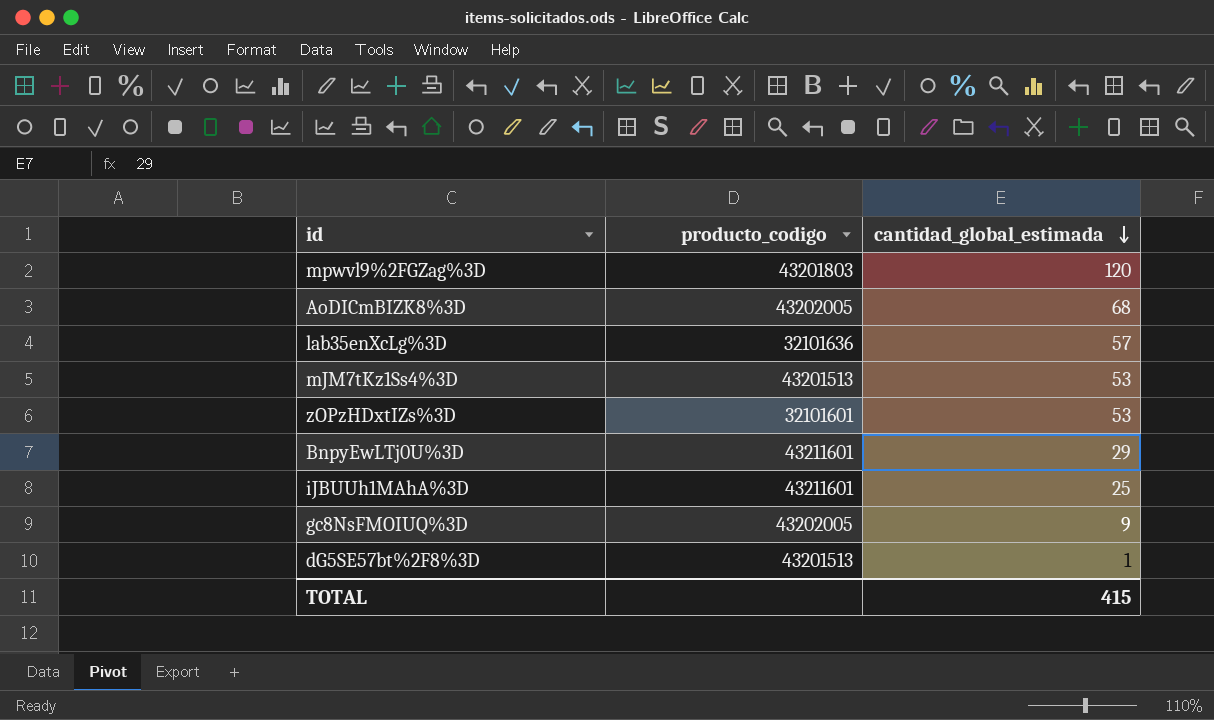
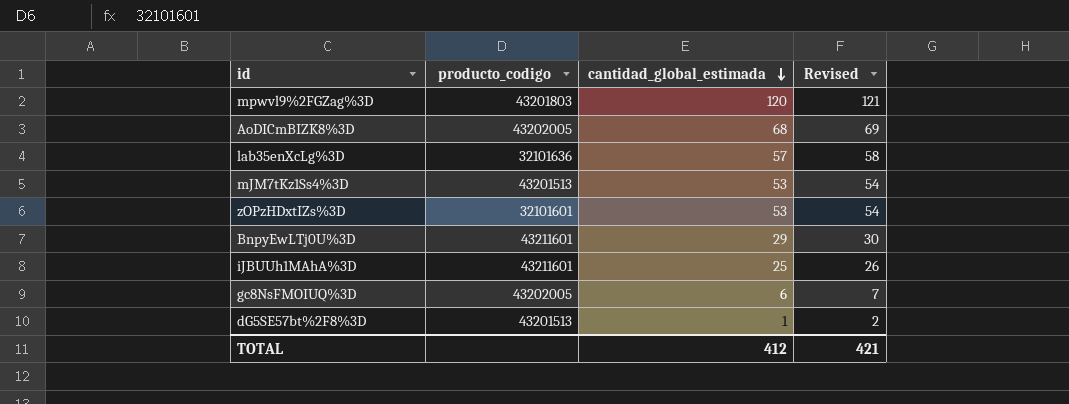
column Revised | formula: none -> [cantidad_global_estimada] + 1
gc8NsFMOIUQ%3D | cantidad_global_estimada: 9 -> 6
TOTAL | cantidad_global_estimada: 415 -> 412

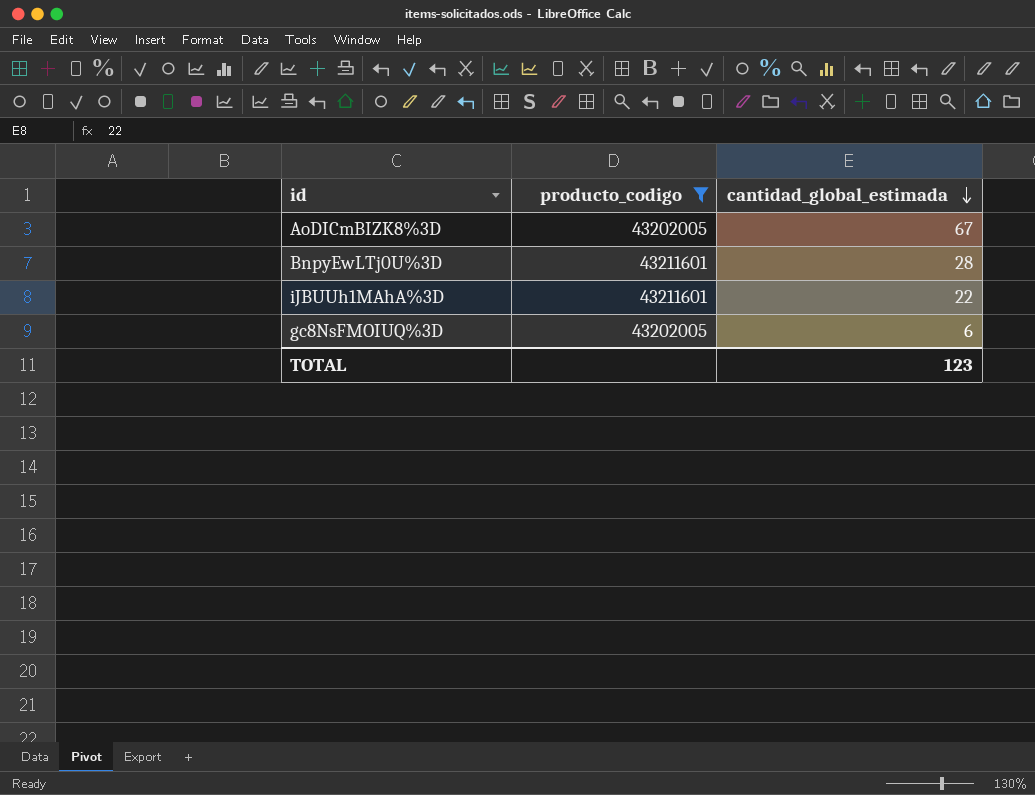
filter: none -> producto_codigo >= 43202005
column Revised | formula: [cantidad_global_estimada] + 1 -> none
AoDICmBIZK8%3D | cantidad_global_estimada: 68 -> 67
BnpyEwLTj0U%3D | cantidad_global_estimada: 29 -> 28
iJBUUh1MAhA%3D | cantidad_global_estimada: 25 -> 22
TOTAL | cantidad_global_estimada: 412 -> 123

